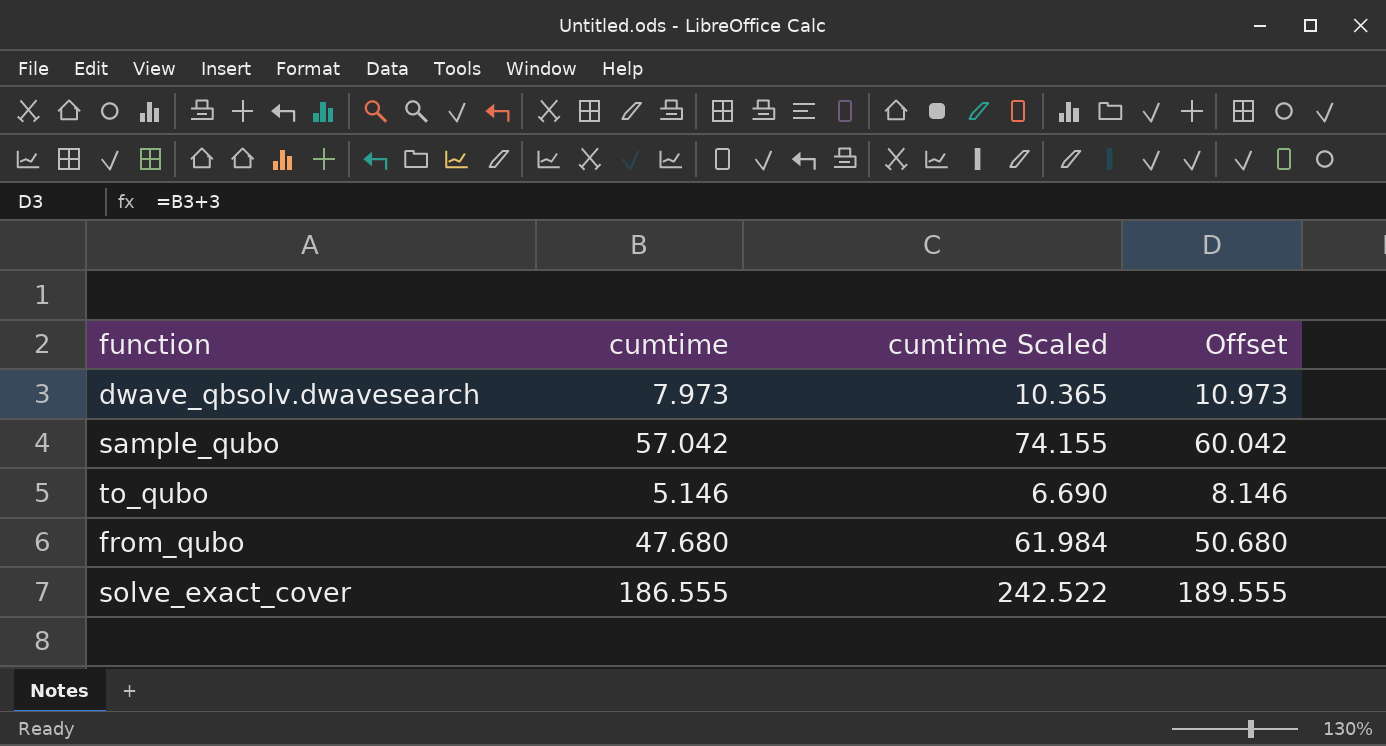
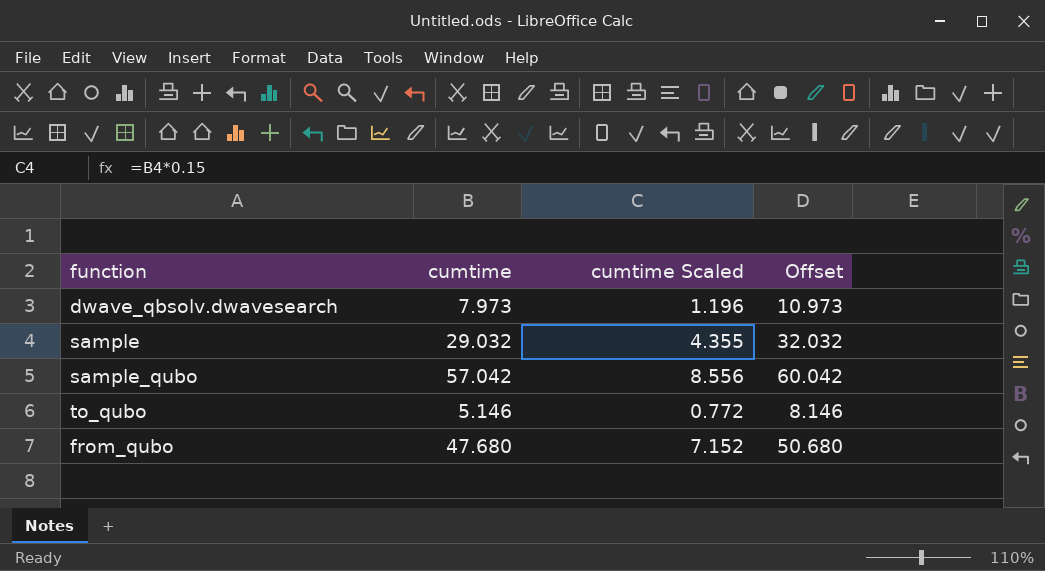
column cumtime Scaled | formula: [cumtime] * 1.3 -> [cumtime] * 0.15
row solve_exact_cover: 186.555 | 242.522 | 189.555 -> none
row sample: none -> 29.032 | 4.355 | 32.032

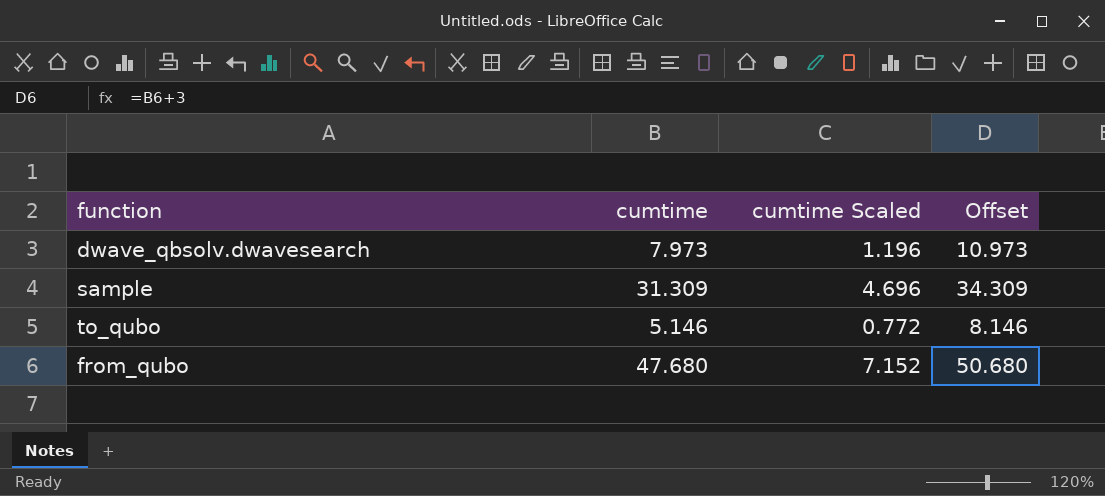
row sample_qubo: 57.042 | 8.556 | 60.042 -> none
sample | cumtime: 29.032 -> 31.309
sample | cumtime Scaled: 4.355 -> 4.696
sample | Offset: 32.032 -> 34.309

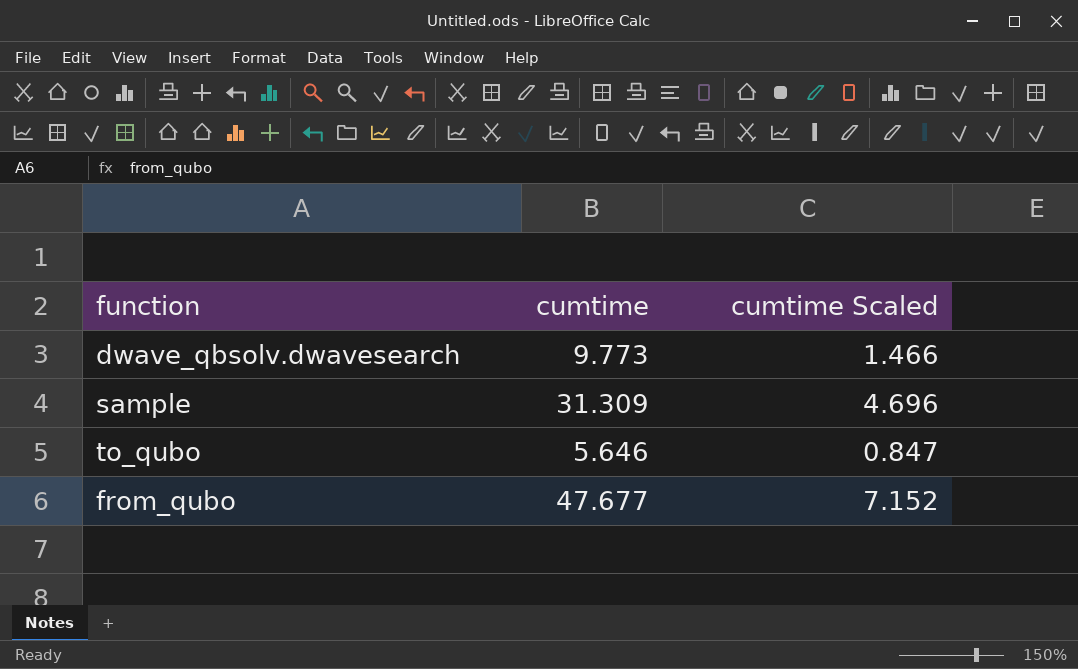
column Offset | formula: [cumtime] + 3 -> none
dwave_qbsolv.dwavesearch | cumtime: 7.973 -> 9.773
dwave_qbsolv.dwavesearch | cumtime Scaled: 1.196 -> 1.466
to_qubo | cumtime: 5.146 -> 5.646
to_qubo | cumtime Scaled: 0.772 -> 0.847
from_qubo | cumtime: 47.680 -> 47.677

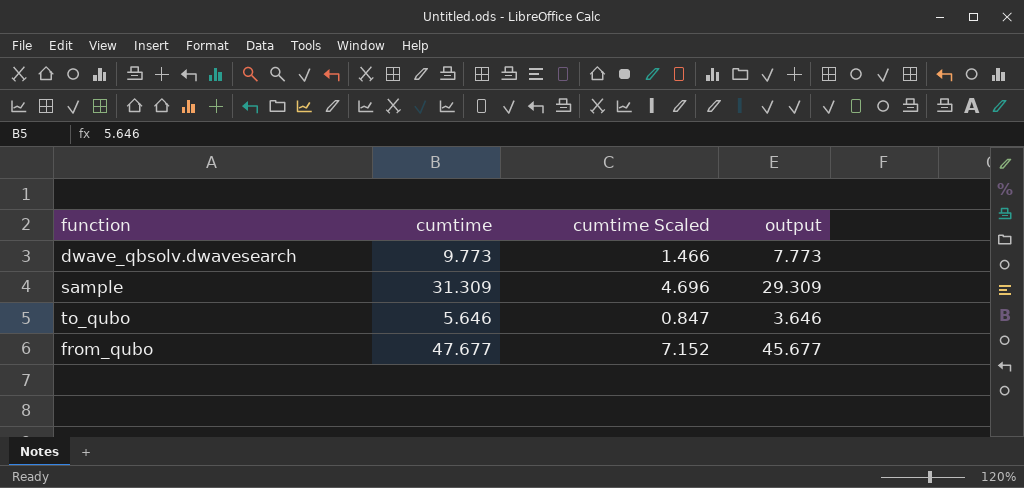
column output | formula: none -> [cumtime] - 2

